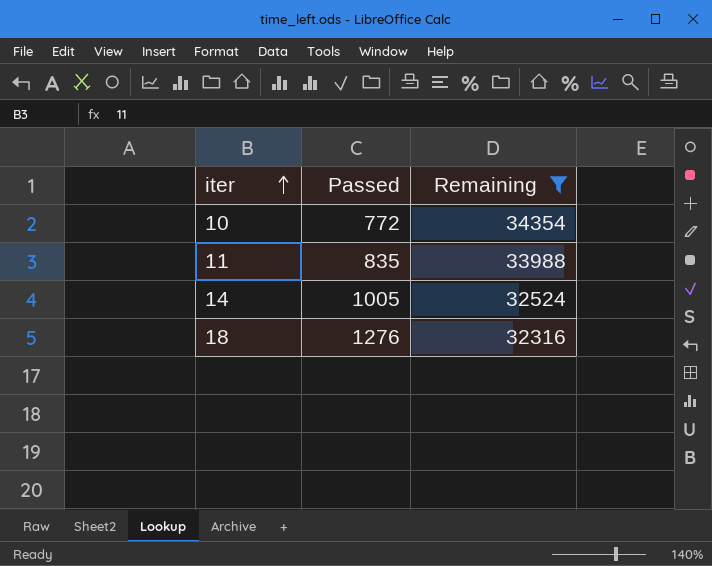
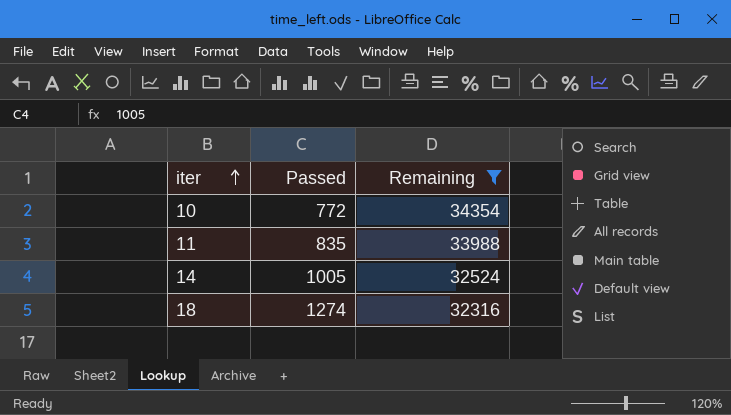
18 | Passed: 1276 -> 1274

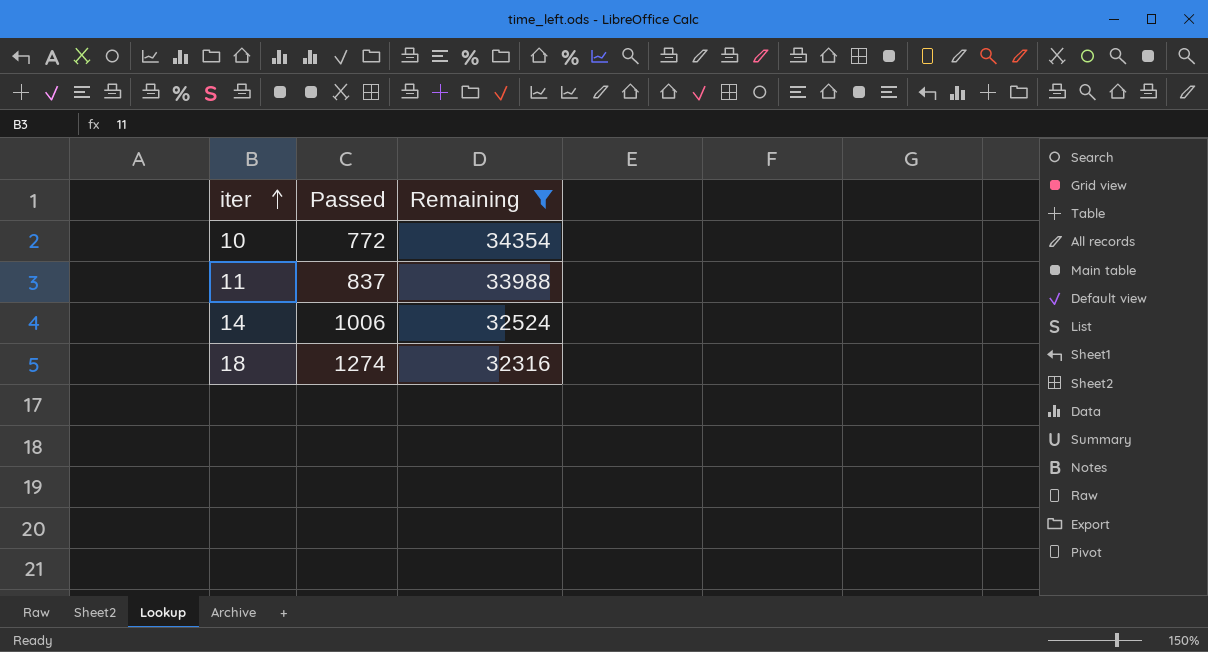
11 | Passed: 835 -> 837
14 | Passed: 1005 -> 1006

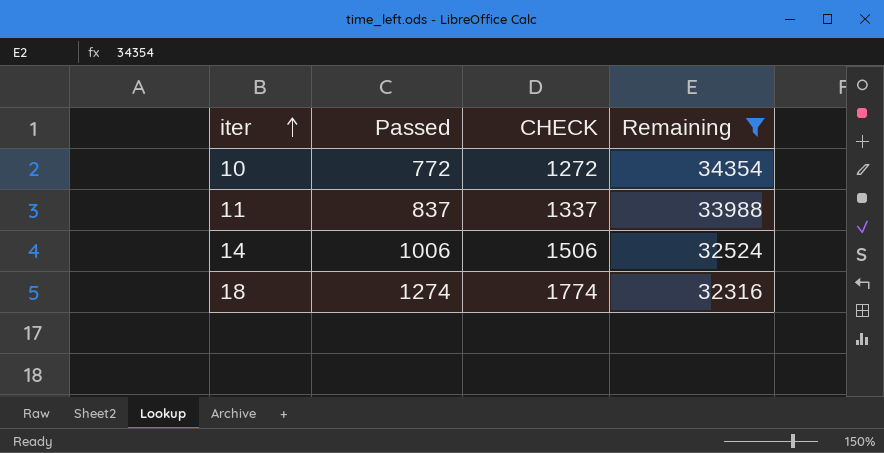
column CHECK | formula: none -> [Passed] + 500

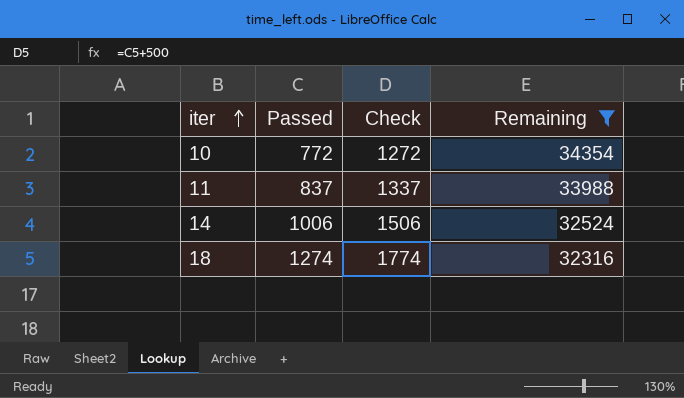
column name: CHECK -> Check

